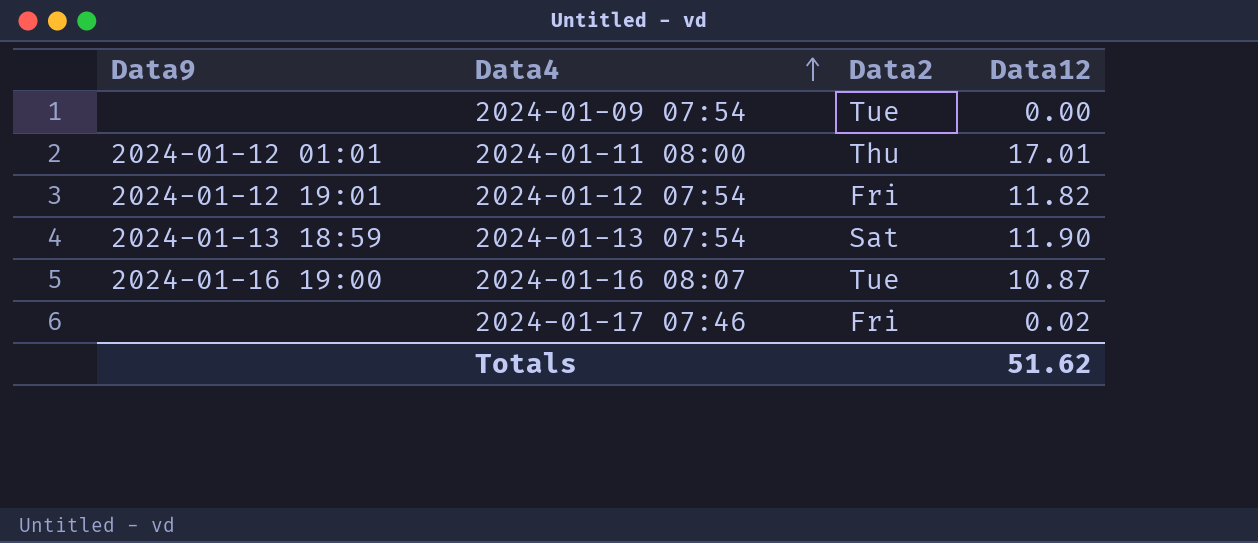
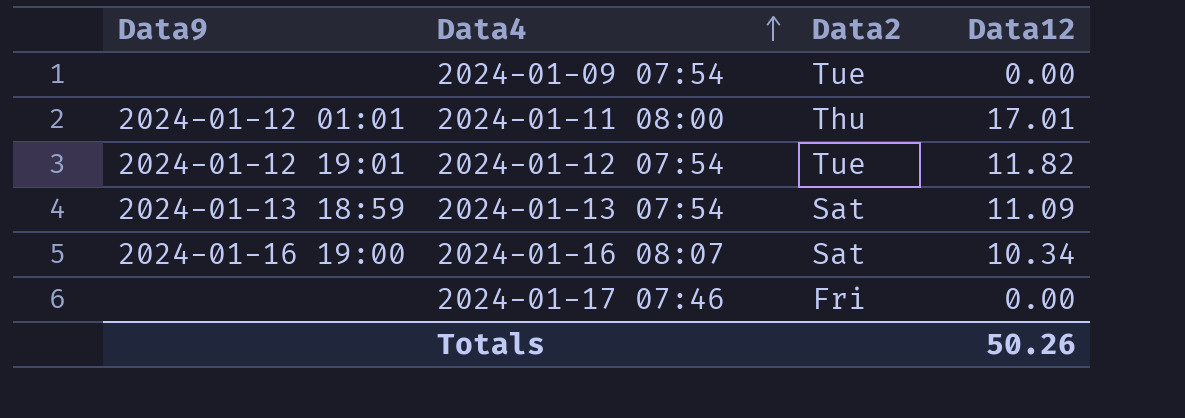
2024-01-12 07:54 | Data2: Fri -> Tue
2024-01-13 07:54 | Data12: 11.90 -> 11.09
2024-01-16 08:07 | Data2: Tue -> Sat
2024-01-16 08:07 | Data12: 10.87 -> 10.34
2024-01-17 07:46 | Data12: 0.02 -> 0.00
Totals | Data12: 51.62 -> 50.26

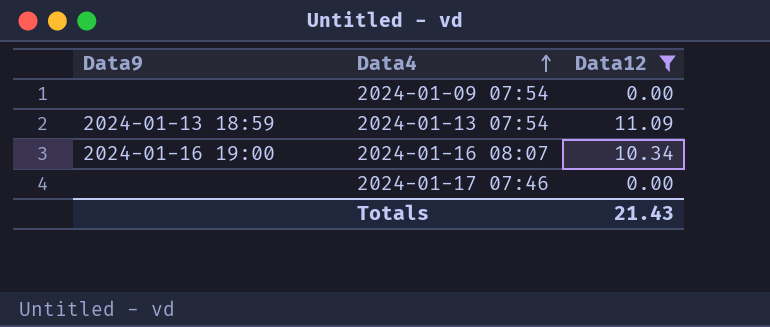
filter: none -> Data12 <= 11.09
column Data2 | position: 3 -> none
Totals | Data12: 50.26 -> 21.43

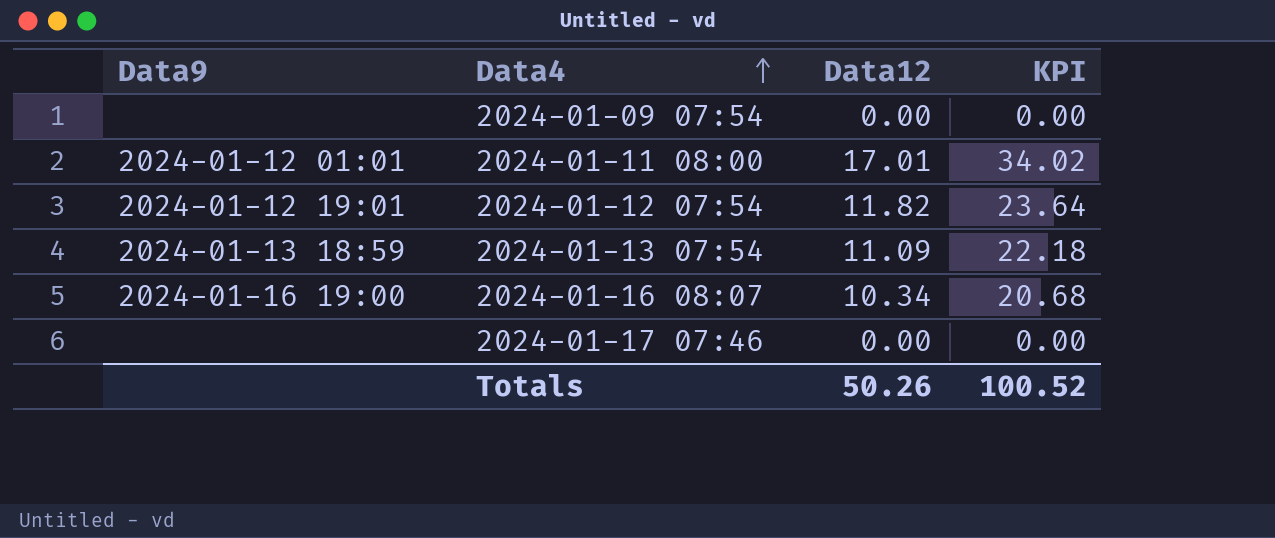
filter: Data12 <= 11.09 -> none
column KPI | formula: none -> [Data12] * 2
Totals | Data12: 21.43 -> 50.26

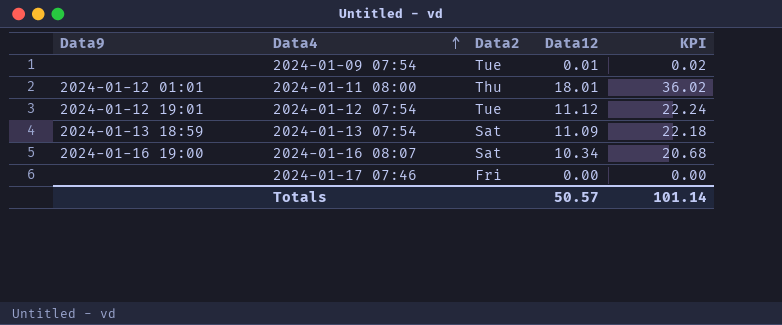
column Data2 | position: none -> 3
2024-01-09 07:54 | Data12: 0.00 -> 0.01
2024-01-09 07:54 | KPI: 0.00 -> 0.02
2024-01-11 08:00 | Data12: 17.01 -> 18.01
2024-01-11 08:00 | KPI: 34.02 -> 36.02
2024-01-12 07:54 | Data12: 11.82 -> 11.12
2024-01-12 07:54 | KPI: 23.64 -> 22.24
Totals | Data12: 50.26 -> 50.57
Totals | KPI: 100.52 -> 101.14

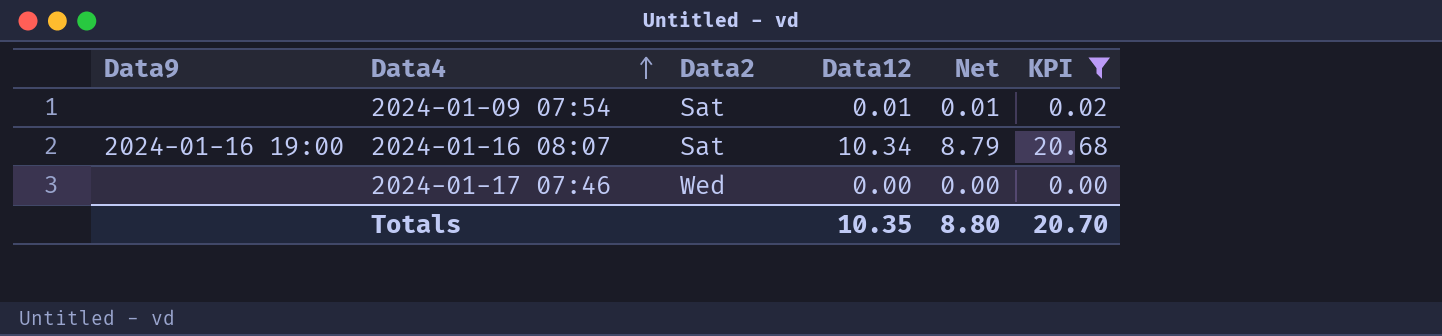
filter: none -> KPI <= 20.68
column Net | formula: none -> [Data12] * 0.85
2024-01-09 07:54 | Data2: Tue -> Sat
2024-01-17 07:46 | Data2: Fri -> Wed
Totals | Data12: 50.57 -> 10.35
Totals | KPI: 101.14 -> 20.70

